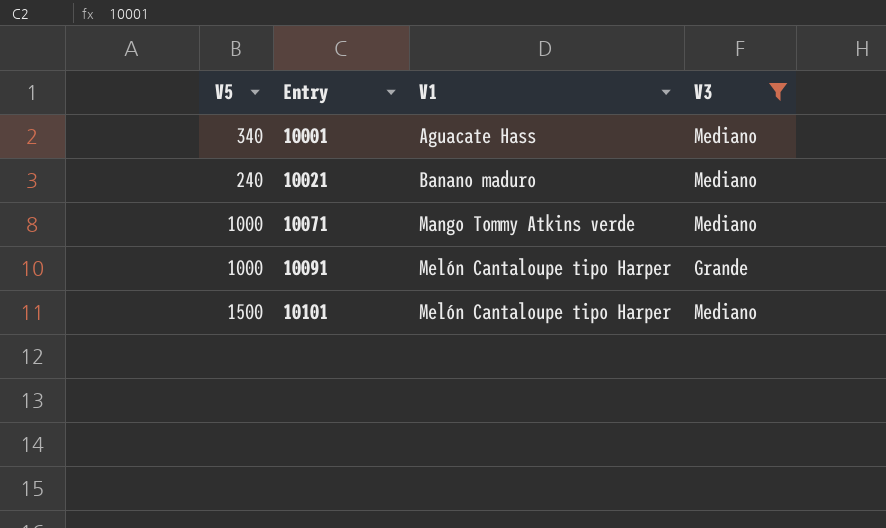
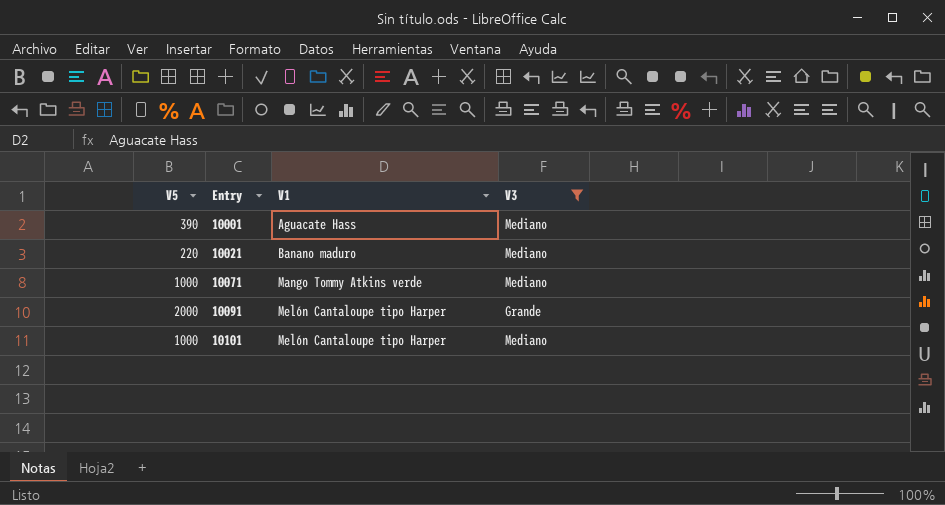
10001 | V5: 340 -> 390
10021 | V5: 240 -> 220
10091 | V5: 1000 -> 2000
10101 | V5: 1500 -> 1000

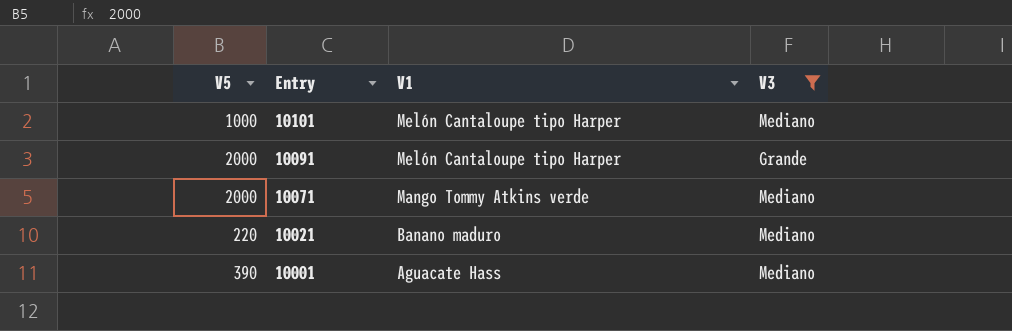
row order: Entry ascending -> Entry descending
10071 | V5: 1000 -> 2000

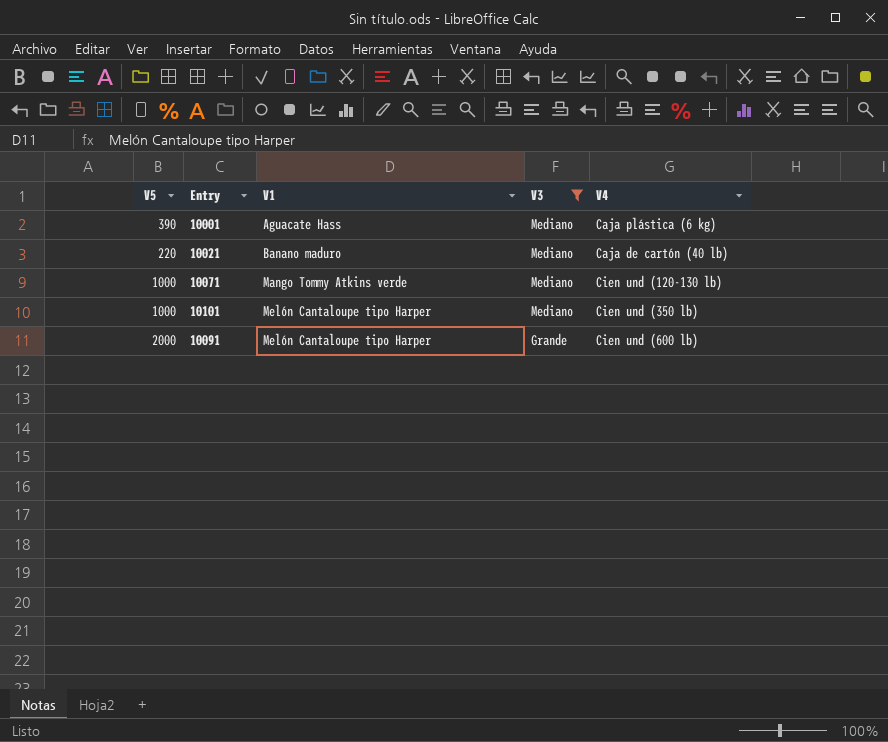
row order: Entry descending -> V1 ascending
column V4 | position: none -> 5
10071 | V5: 2000 -> 1000

